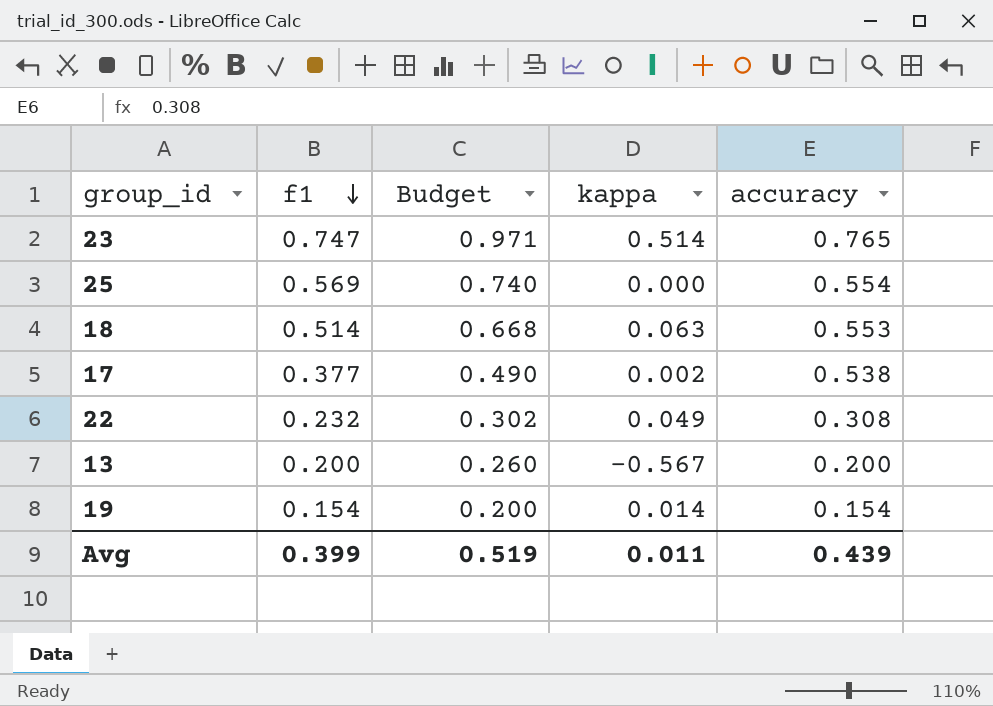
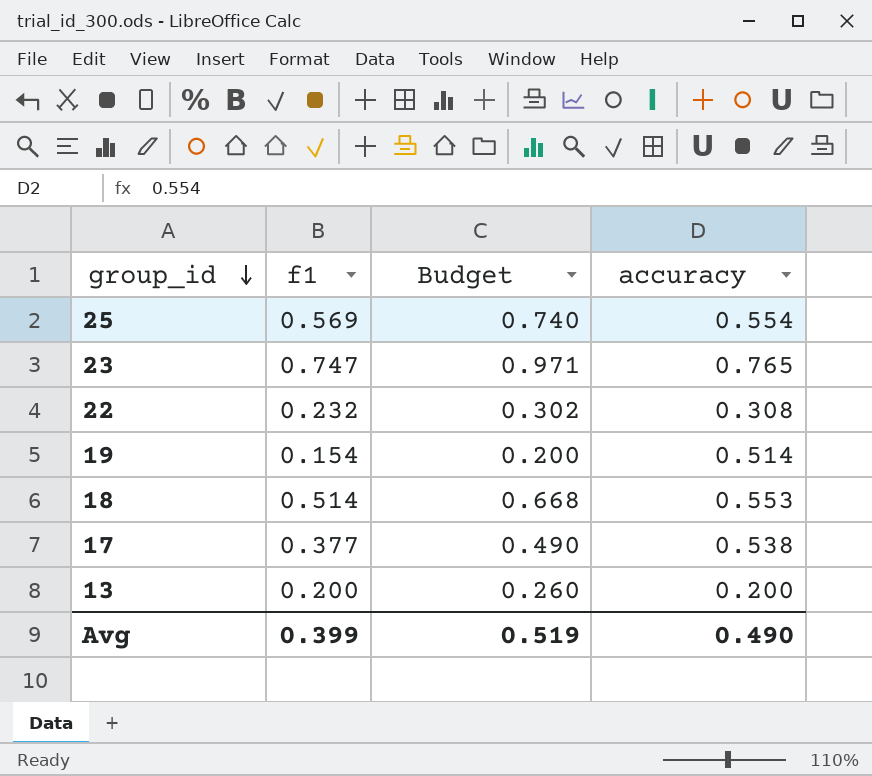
row order: f1 descending -> group_id descending
column kappa | position: 4 -> none
19 | accuracy: 0.154 -> 0.514
Avg | accuracy: 0.439 -> 0.490

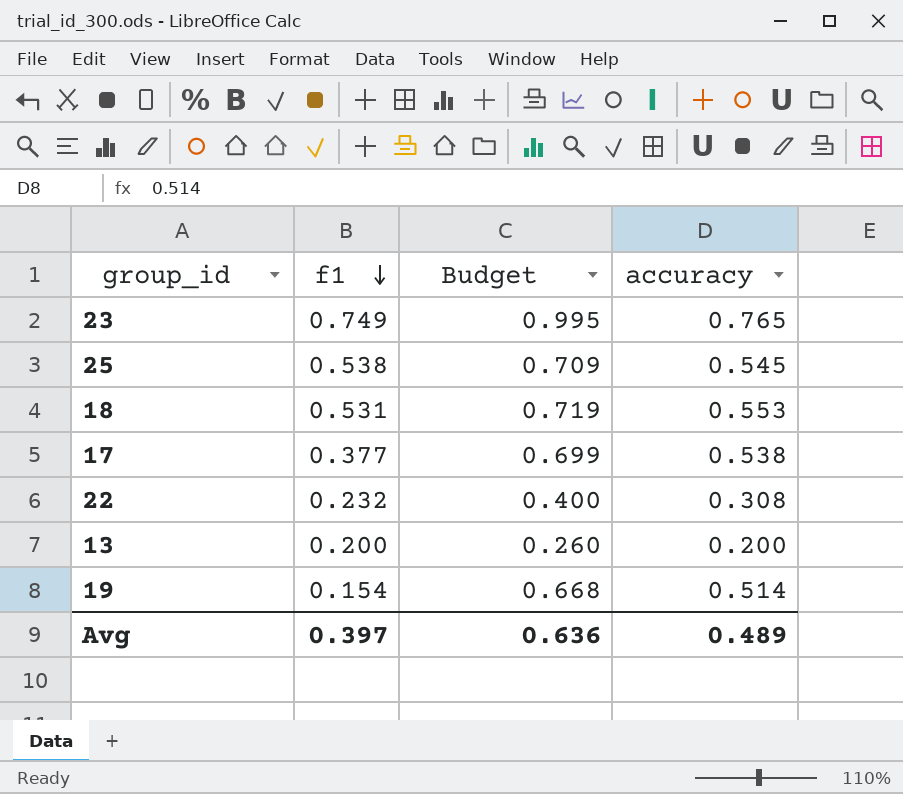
row order: group_id descending -> f1 descending
column Budget | formula: [f1] * 1.3 -> [accuracy] * 1.3
23 | f1: 0.747 -> 0.749
25 | f1: 0.569 -> 0.538
25 | accuracy: 0.554 -> 0.545
18 | f1: 0.514 -> 0.531
Avg | f1: 0.399 -> 0.397
Avg | Budget: 0.519 -> 0.636
Avg | accuracy: 0.490 -> 0.489

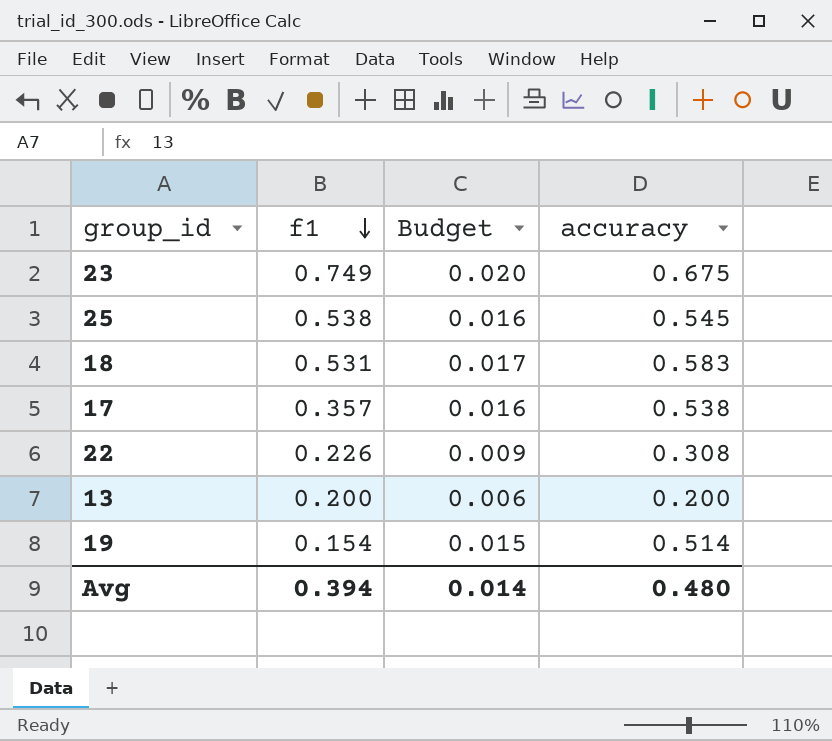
column Budget | formula: [accuracy] * 1.3 -> [accuracy] * 0.03
23 | accuracy: 0.765 -> 0.675
18 | accuracy: 0.553 -> 0.583
17 | f1: 0.377 -> 0.357
22 | f1: 0.232 -> 0.226
Avg | f1: 0.397 -> 0.394
Avg | Budget: 0.636 -> 0.014
Avg | accuracy: 0.489 -> 0.480

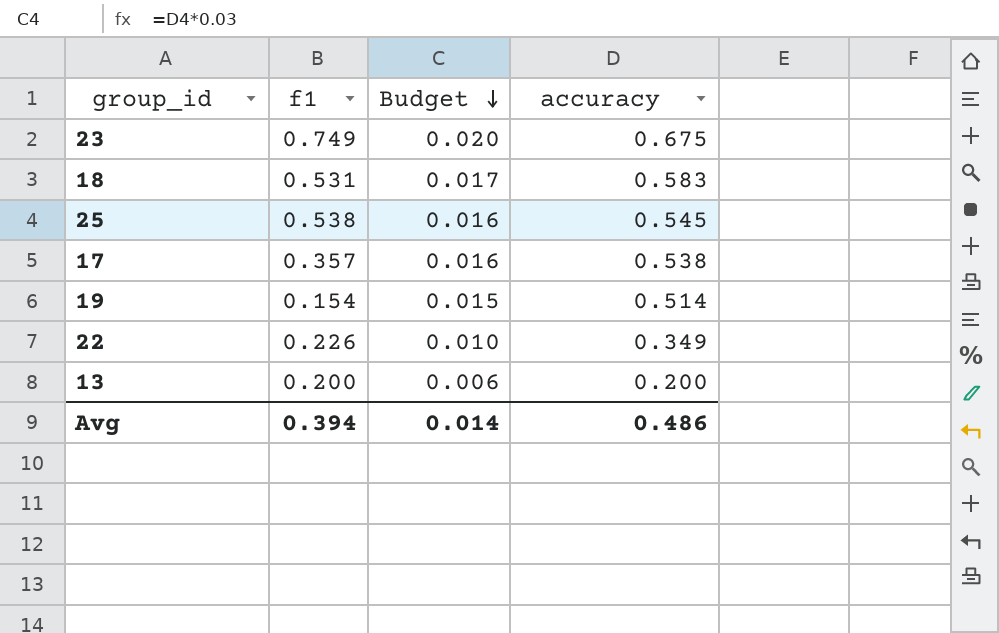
row order: f1 descending -> Budget descending
22 | Budget: 0.009 -> 0.010
22 | accuracy: 0.308 -> 0.349
Avg | accuracy: 0.480 -> 0.486

